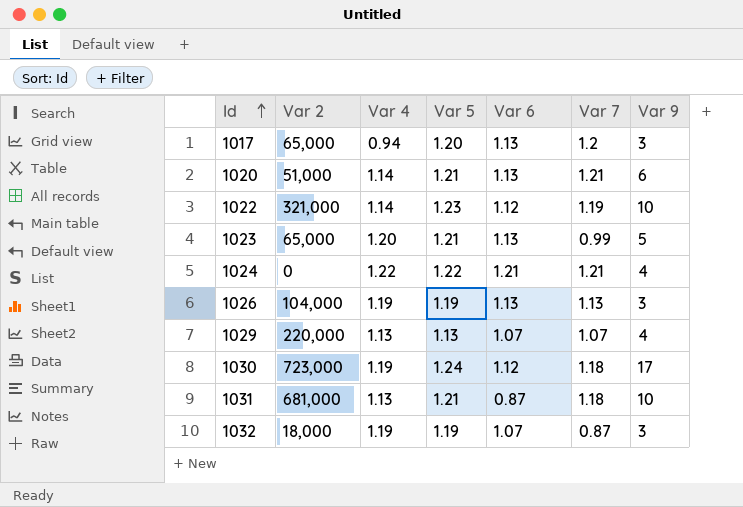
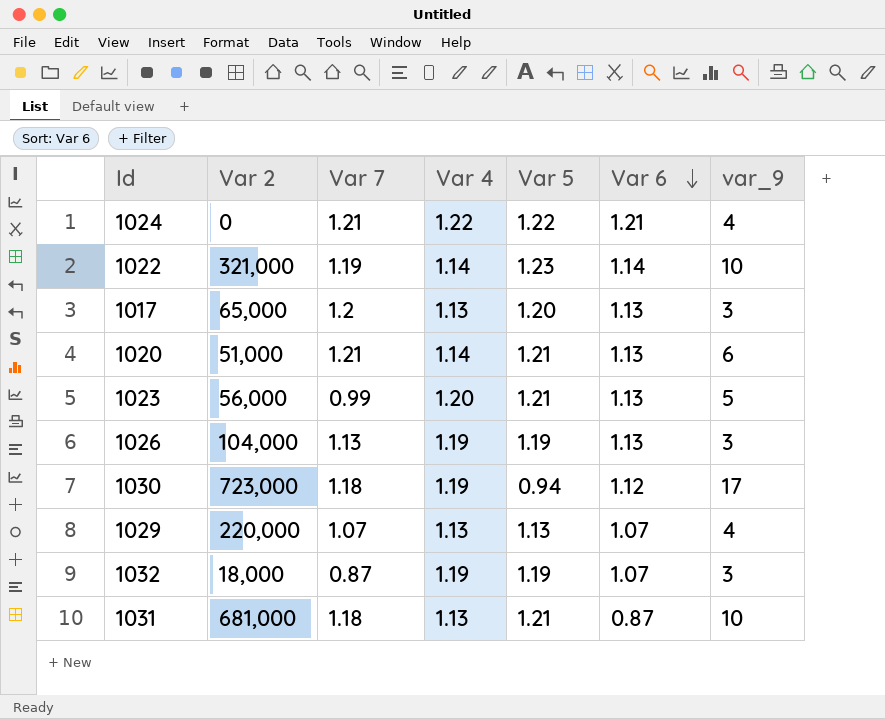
row order: Id ascending -> Var 6 descending
column Var 7 | position: 6 -> 3
column name: Var 9 -> var_9
1022 | Var 6: 1.12 -> 1.14
1017 | Var 4: 0.94 -> 1.13
1023 | Var 2: 65,000 -> 56,000
1030 | Var 5: 1.24 -> 0.94

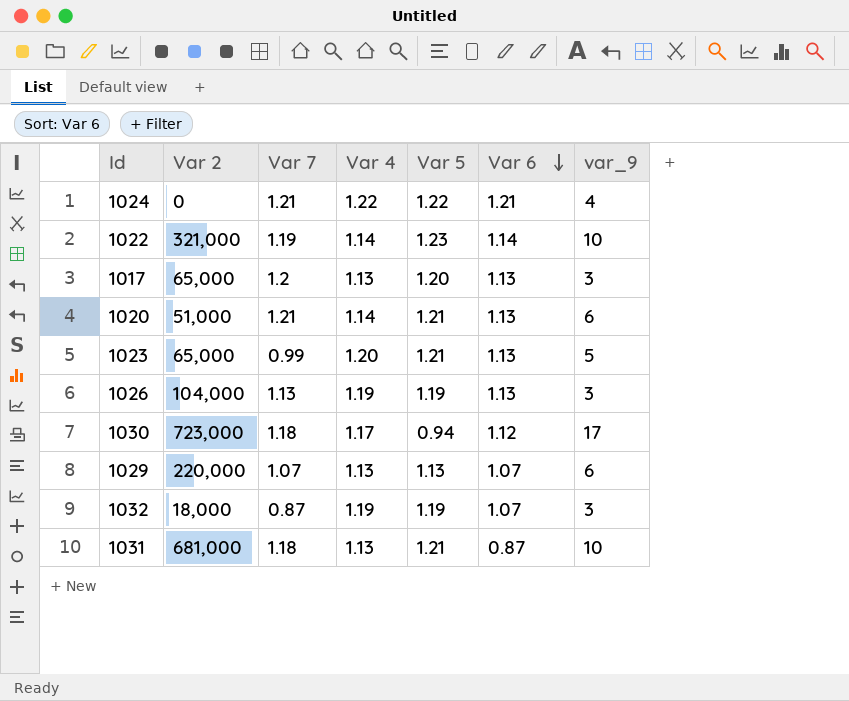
1023 | Var 2: 56,000 -> 65,000
1030 | Var 4: 1.19 -> 1.17
1029 | var_9: 4 -> 6

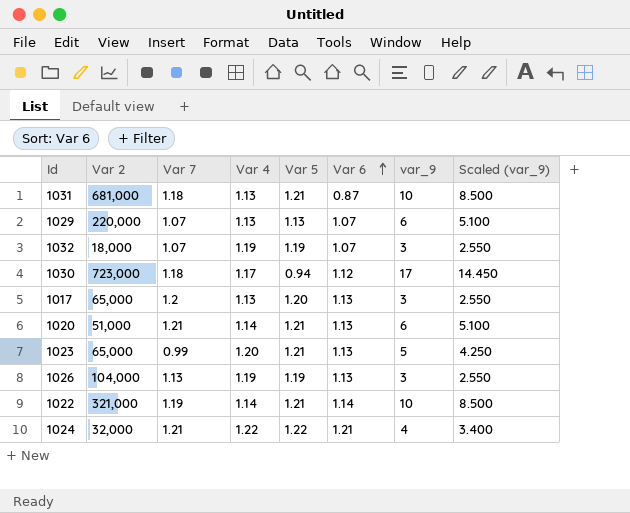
row order: Var 6 descending -> Var 6 ascending
column Scaled (var_9) | formula: none -> [var_9] * 0.85
1032 | Var 7: 0.87 -> 1.07
1022 | Var 5: 1.23 -> 1.21
1024 | Var 2: 0 -> 32,000

